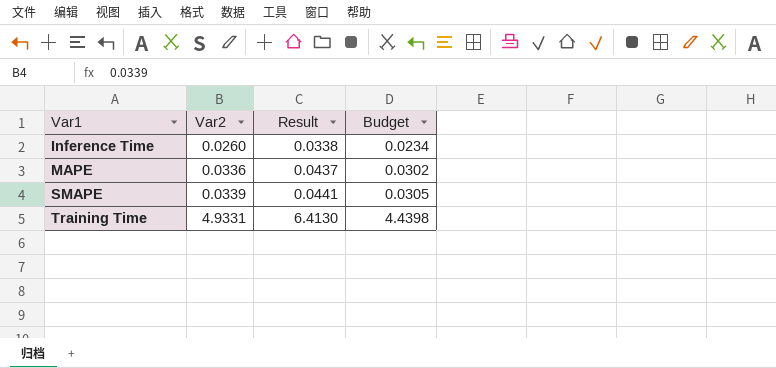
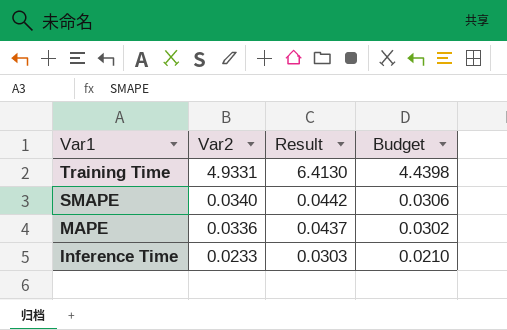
row order: Var1 ascending -> Var1 descending
SMAPE | Var2: 0.0339 -> 0.0340
SMAPE | Result: 0.0441 -> 0.0442
SMAPE | Budget: 0.0305 -> 0.0306
Inference Time | Var2: 0.0260 -> 0.0233
Inference Time | Result: 0.0338 -> 0.0303
Inference Time | Budget: 0.0234 -> 0.0210

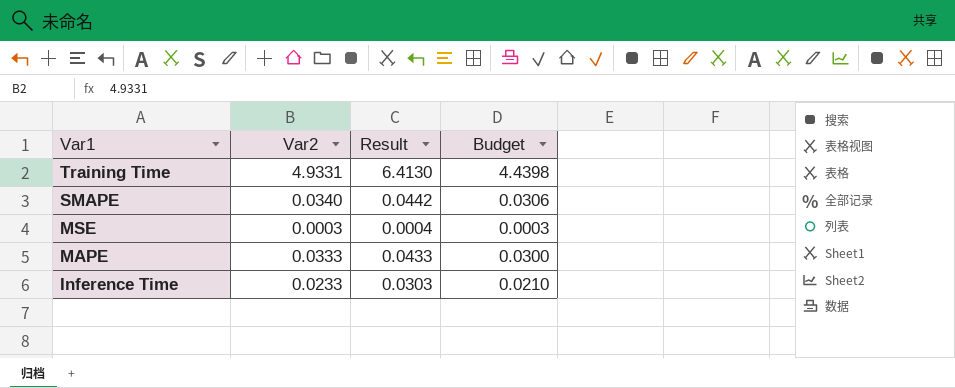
row MSE: none -> 0.0003 | 0.0004 | 0.0003
MAPE | Var2: 0.0336 -> 0.0333
MAPE | Result: 0.0437 -> 0.0433
MAPE | Budget: 0.0302 -> 0.0300

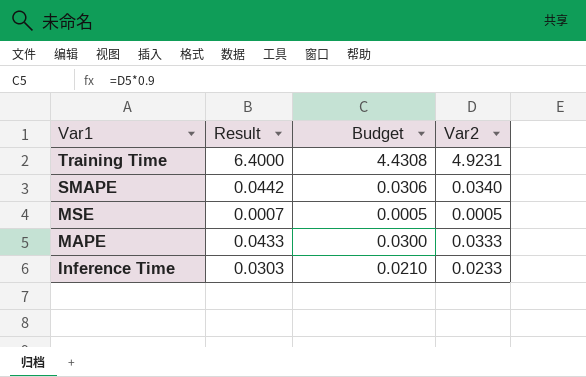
column Var2 | position: 2 -> 4
Training Time | Result: 6.4130 -> 6.4000
Training Time | Budget: 4.4398 -> 4.4308
Training Time | Var2: 4.9331 -> 4.9231
MSE | Result: 0.0004 -> 0.0007
MSE | Budget: 0.0003 -> 0.0005
MSE | Var2: 0.0003 -> 0.0005

